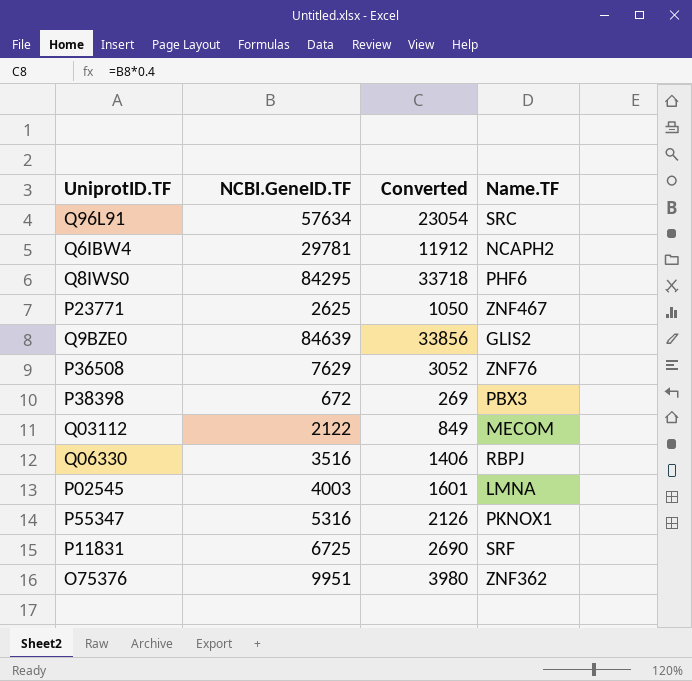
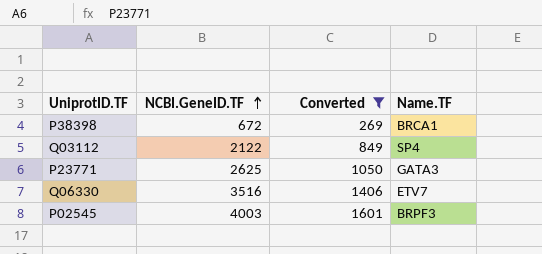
filter: none -> Converted <= 1601
row order: none -> NCBI.GeneID.TF ascending
P38398 | Name.TF: PBX3 -> BRCA1
Q03112 | Name.TF: MECOM -> SP4
P23771 | Name.TF: ZNF467 -> GATA3
Q06330 | Name.TF: RBPJ -> ETV7
P02545 | Name.TF: LMNA -> BRPF3

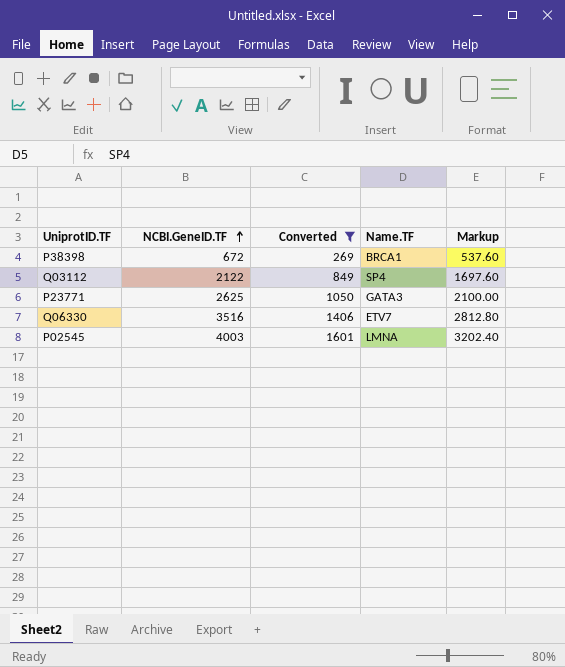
column Markup | formula: none -> [NCBI.GeneID.TF] * 0.8
P02545 | Name.TF: BRPF3 -> LMNA

